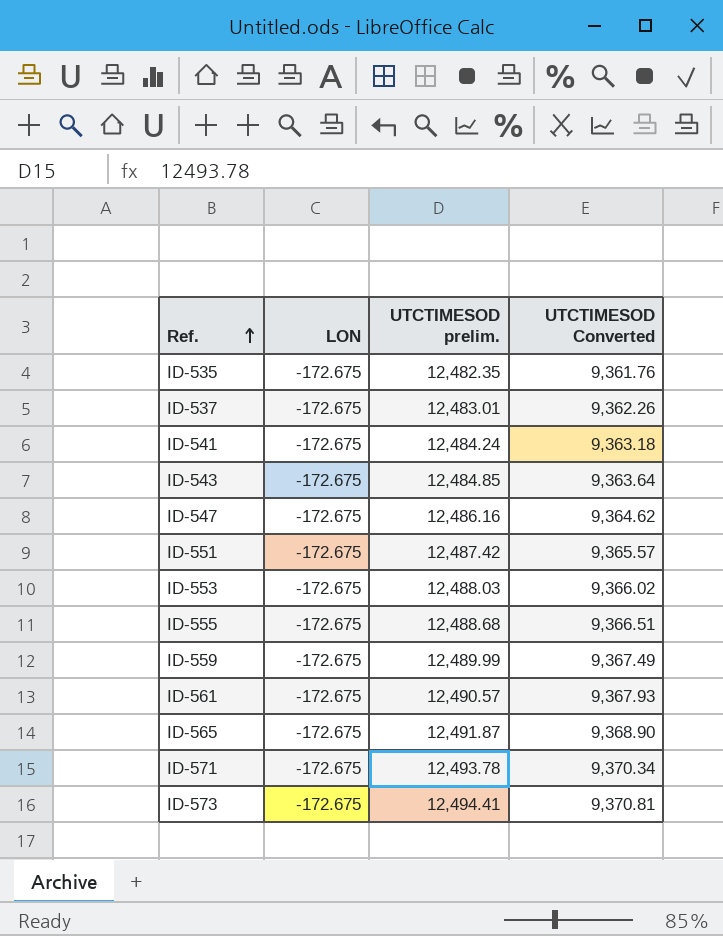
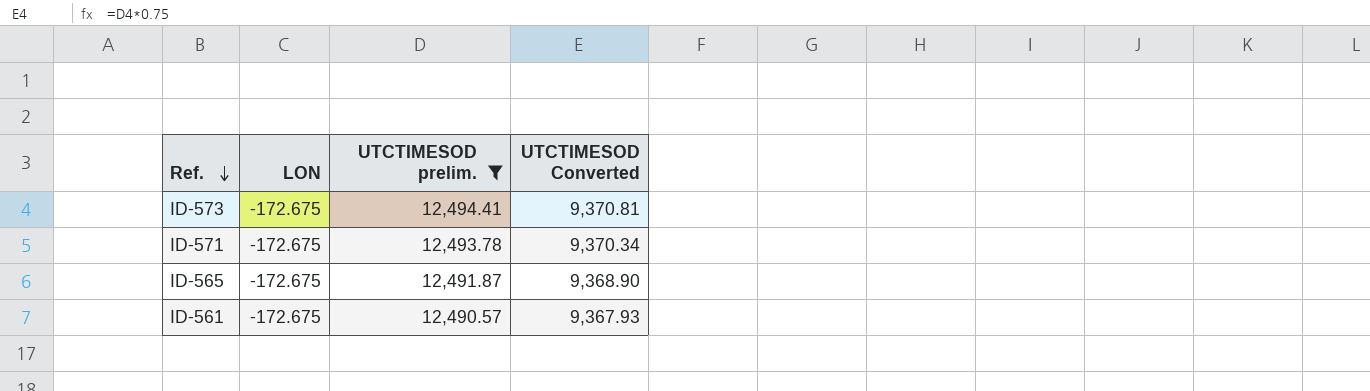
filter: none -> UTCTIMESOD prelim. >= 12,490.57
row order: Ref. ascending -> Ref. descending

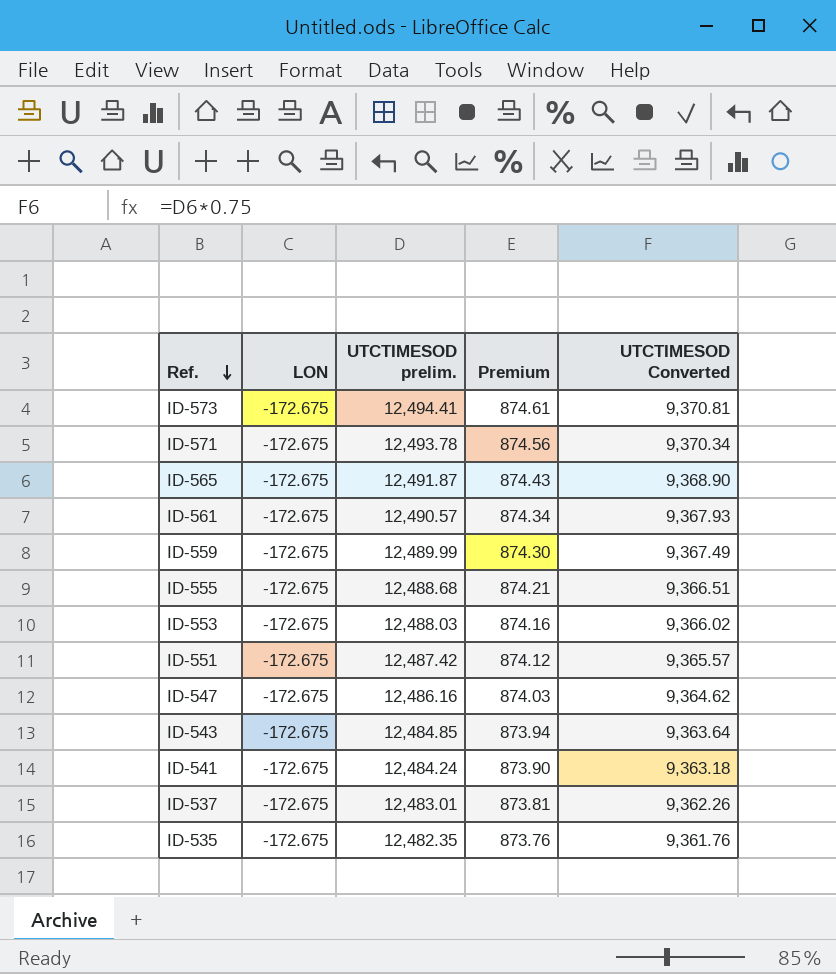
filter: UTCTIMESOD prelim. >= 12,490.57 -> none
column Premium | formula: none -> [UTCTIMESOD prelim.] * 0.07

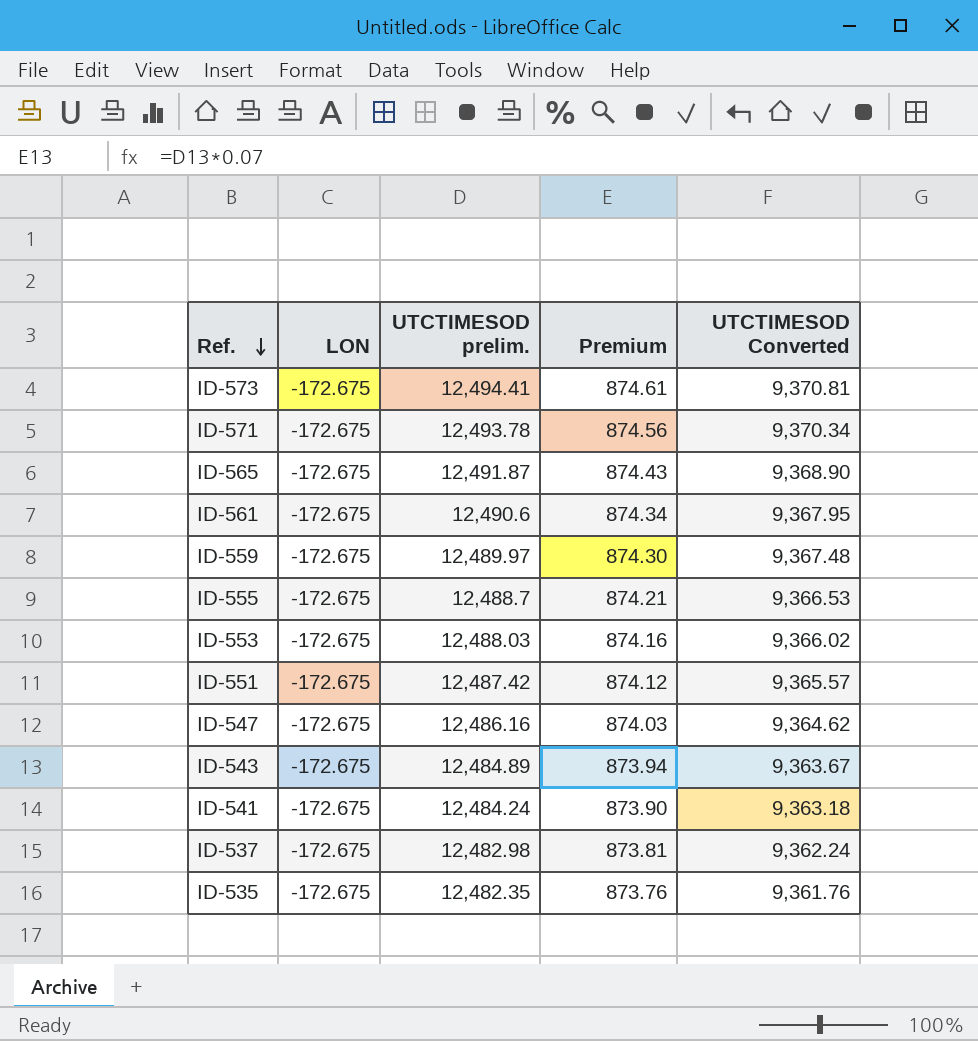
ID-561 | UTCTIMESOD prelim.: 12,490.57 -> 12,490.6
ID-561 | UTCTIMESOD Converted: 9,367.93 -> 9,367.95
ID-559 | UTCTIMESOD prelim.: 12,489.99 -> 12,489.97
ID-559 | UTCTIMESOD Converted: 9,367.49 -> 9,367.48
ID-555 | UTCTIMESOD prelim.: 12,488.68 -> 12,488.7
ID-555 | UTCTIMESOD Converted: 9,366.51 -> 9,366.53
ID-543 | UTCTIMESOD prelim.: 12,484.85 -> 12,484.89
ID-543 | UTCTIMESOD Converted: 9,363.64 -> 9,363.67
ID-537 | UTCTIMESOD prelim.: 12,483.01 -> 12,482.98
ID-537 | UTCTIMESOD Converted: 9,362.26 -> 9,362.24

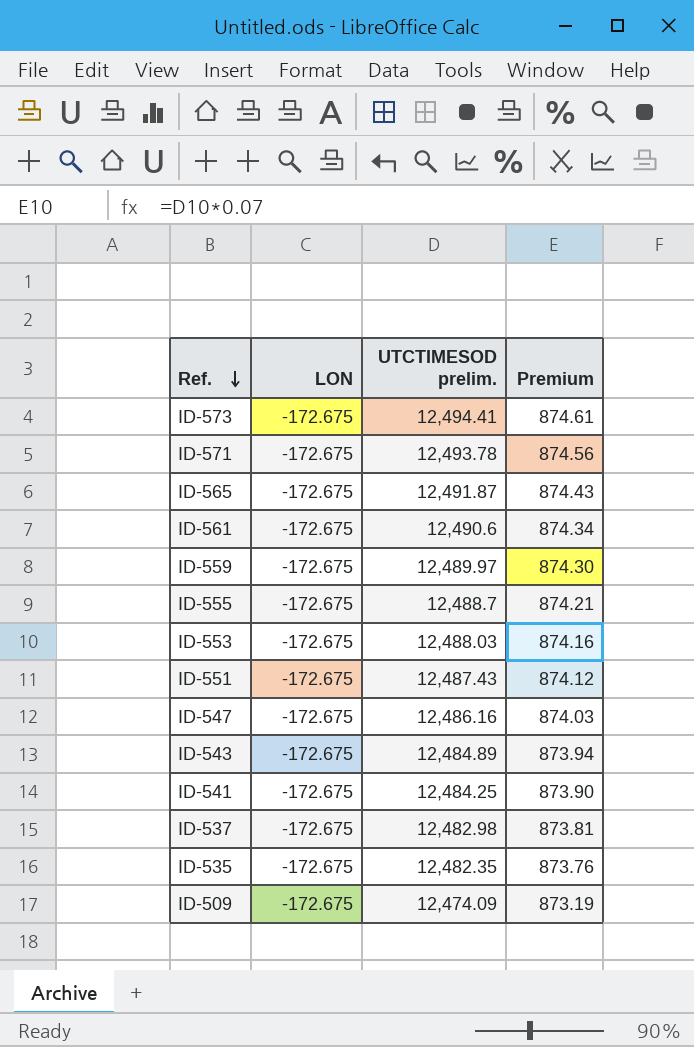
column UTCTIMESOD Converted | formula: [UTCTIMESOD prelim.] * 0.75 -> none
ID-551 | UTCTIMESOD prelim.: 12,487.42 -> 12,487.43
ID-541 | UTCTIMESOD prelim.: 12,484.24 -> 12,484.25
row ID-509: none -> -172.675 | 12,474.09 | 873.19

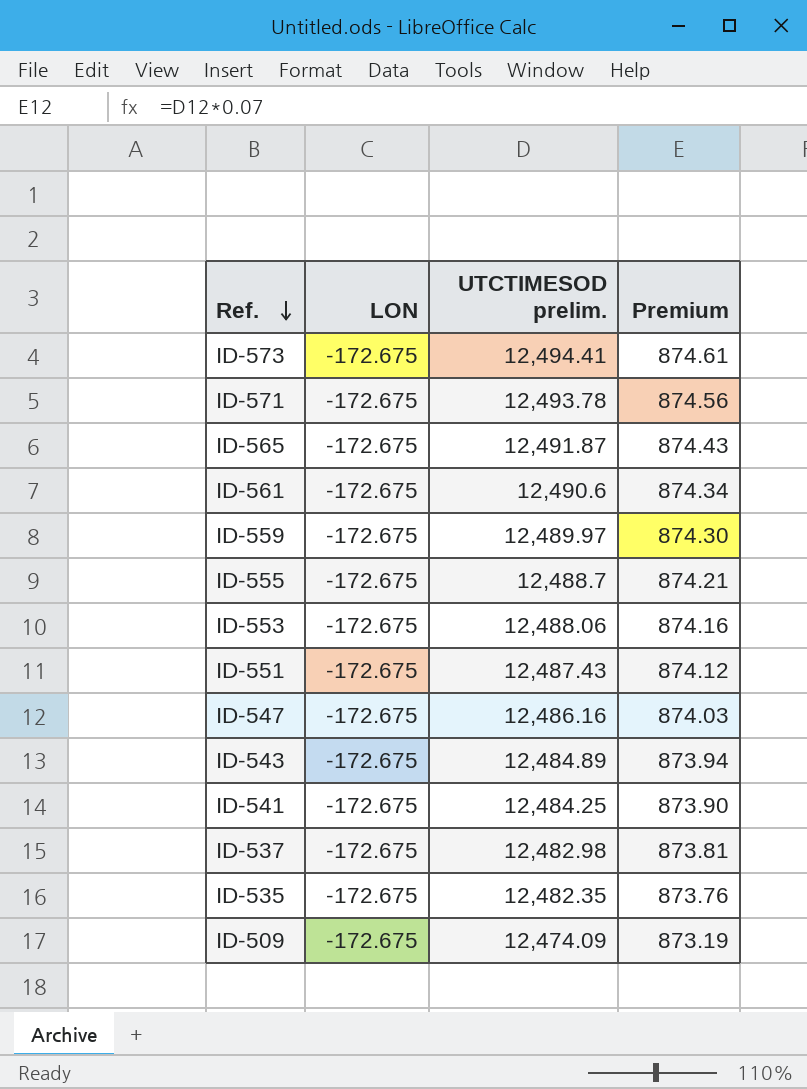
ID-553 | UTCTIMESOD prelim.: 12,488.03 -> 12,488.06

